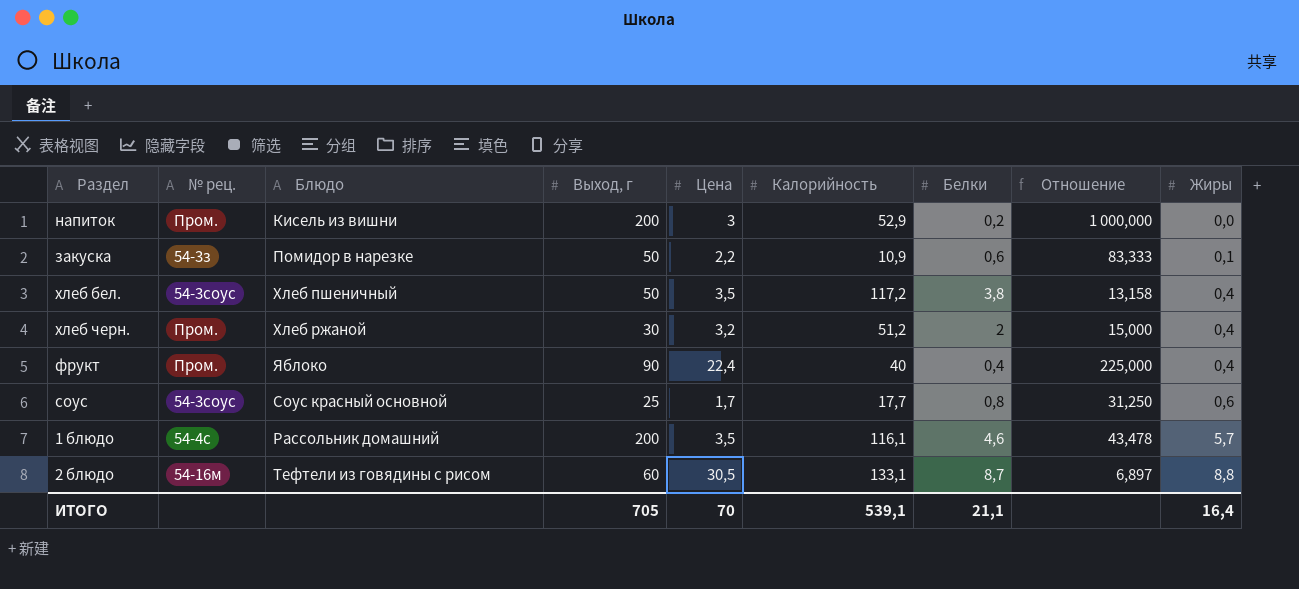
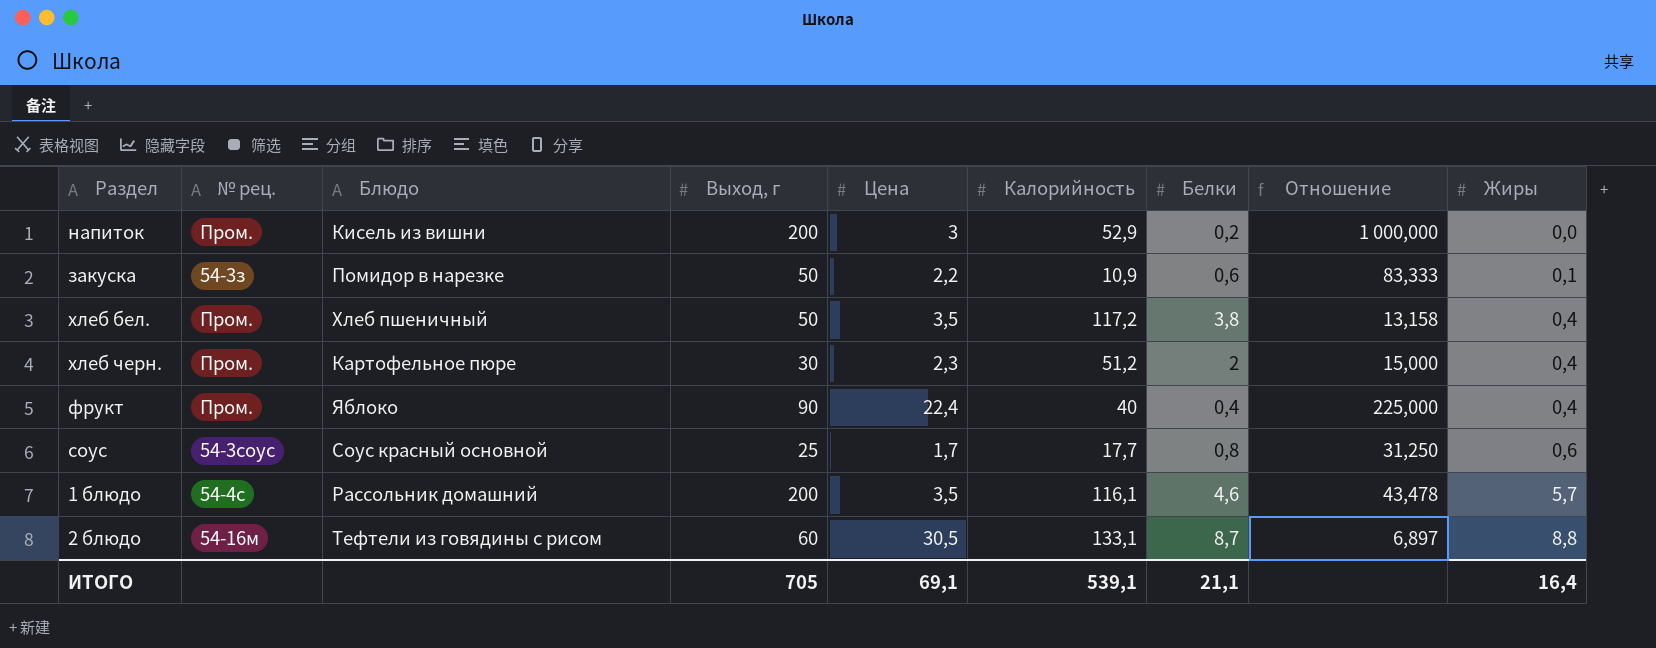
хлеб бел. | № рец.: 54-3соус -> Пром.
хлеб черн. | Блюдо: Хлеб ржаной -> Картофельное пюре
хлеб черн. | Цена: 3,2 -> 2,3
ИТОГО | Цена: 70 -> 69,1

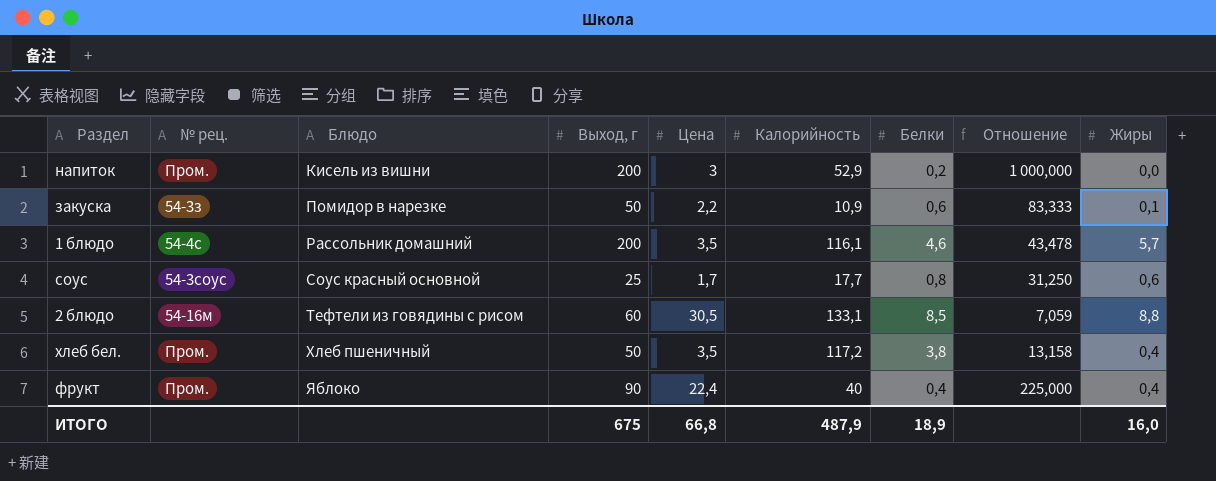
row order: Жиры ascending -> Блюдо ascending
row хлеб черн.: Пром. | Картофельное пюре | 30 | 2,3 | 51,2 | 2 | 15,000 | 0,4 -> none
2 блюдо | Белки: 8,7 -> 8,5
2 блюдо | Отношение: 6,897 -> 7,059
ИТОГО | Выход, г: 705 -> 675
ИТОГО | Цена: 69,1 -> 66,8
ИТОГО | Калорийность: 539,1 -> 487,9
ИТОГО | Белки: 21,1 -> 18,9
ИТОГО | Жиры: 16,4 -> 16,0

